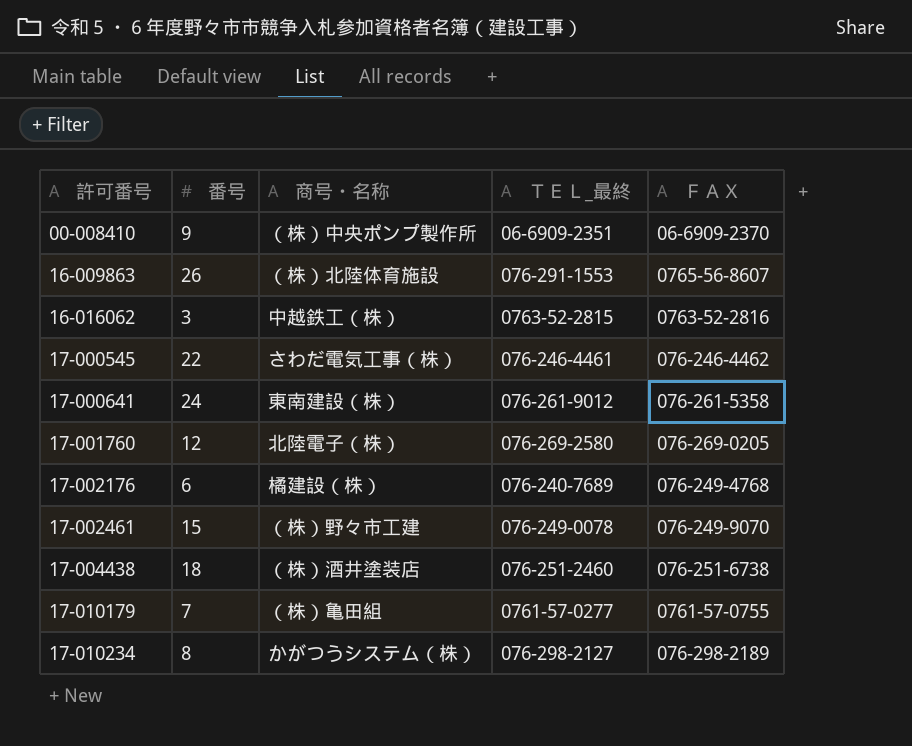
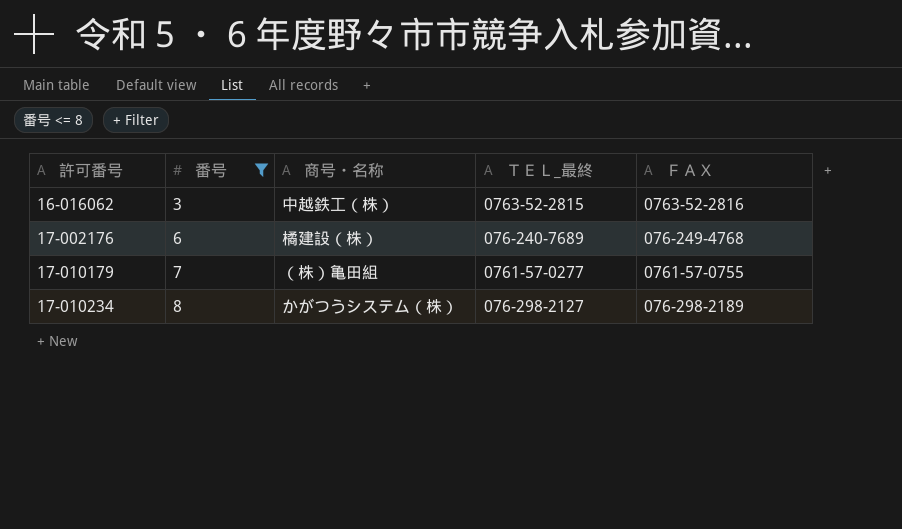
filter: none -> 番号 <= 8

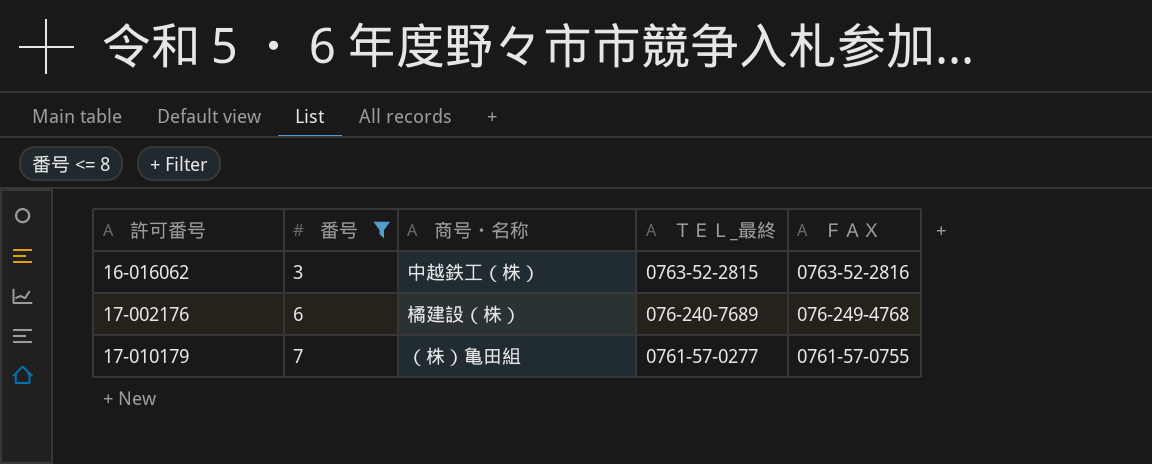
row 17-010234: 8 | かがつうシステム（株） | 076-298-2127 | 076-298-2189 -> none

